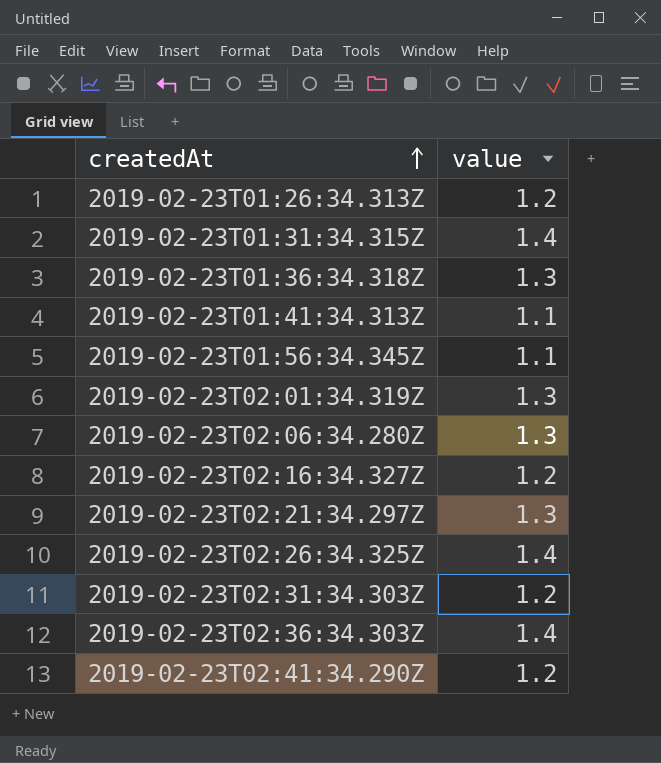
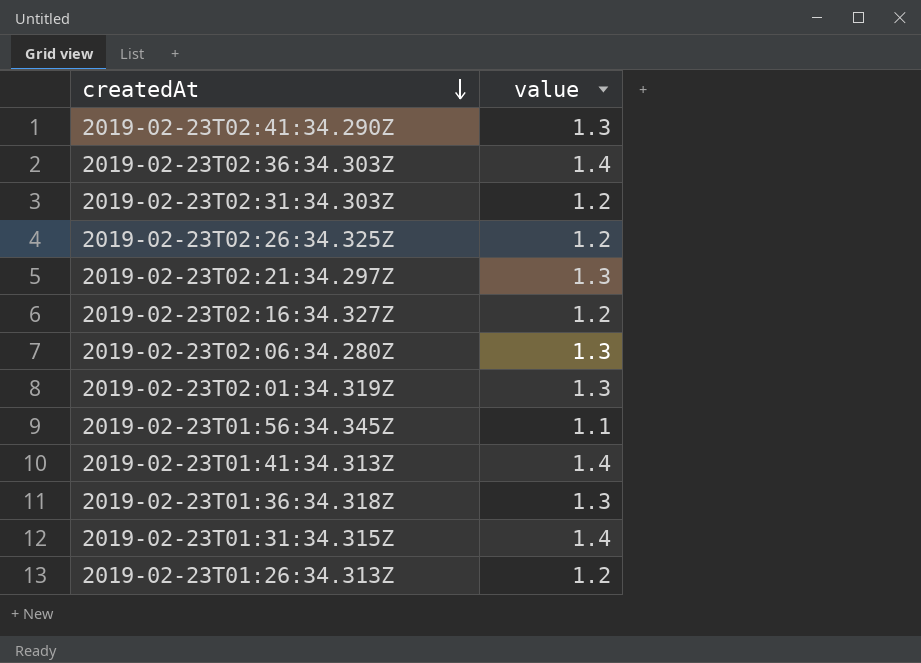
row order: createdAt ascending -> createdAt descending
2019-02-23T02:41:34.290Z | value: 1.2 -> 1.3
2019-02-23T02:26:34.325Z | value: 1.4 -> 1.2
2019-02-23T01:41:34.313Z | value: 1.1 -> 1.4

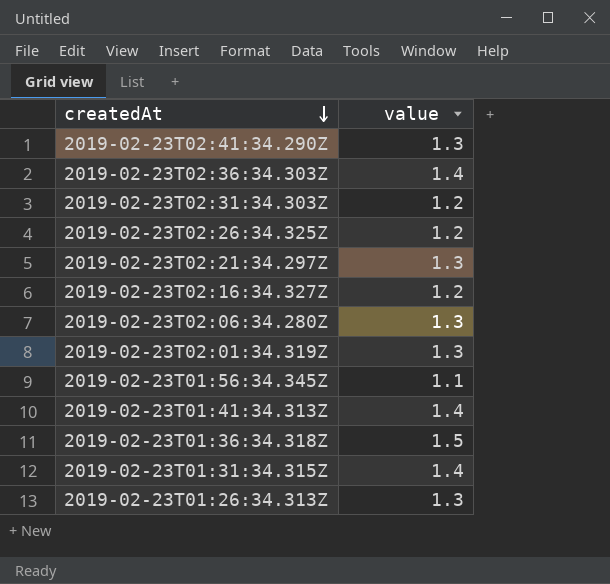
2019-02-23T01:36:34.318Z | value: 1.3 -> 1.5
2019-02-23T01:26:34.313Z | value: 1.2 -> 1.3

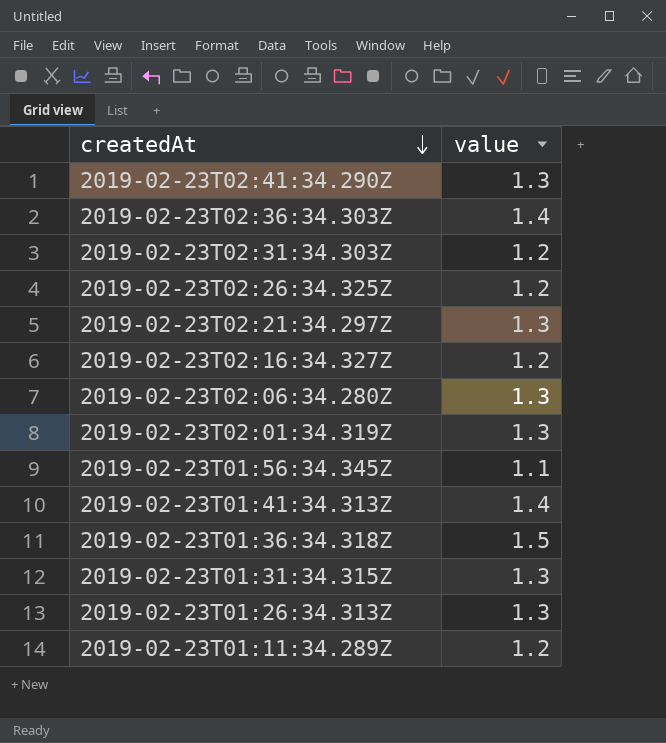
2019-02-23T01:31:34.315Z | value: 1.4 -> 1.3
row 2019-02-23T01:11:34.289Z: none -> 1.2

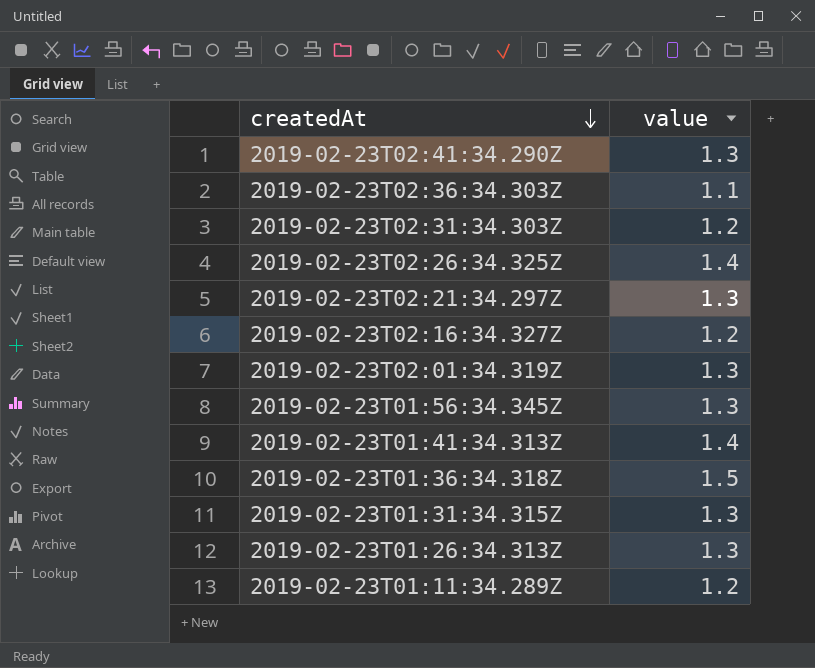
row 2019-02-23T02:06:34.280Z: 1.3 -> none
2019-02-23T02:36:34.303Z | value: 1.4 -> 1.1
2019-02-23T02:26:34.325Z | value: 1.2 -> 1.4
2019-02-23T01:56:34.345Z | value: 1.1 -> 1.3

